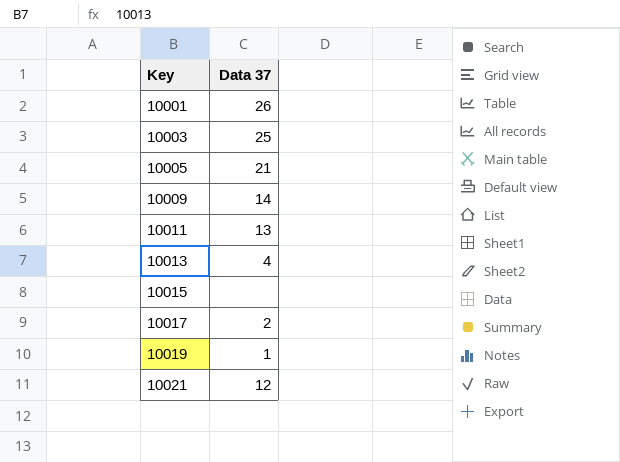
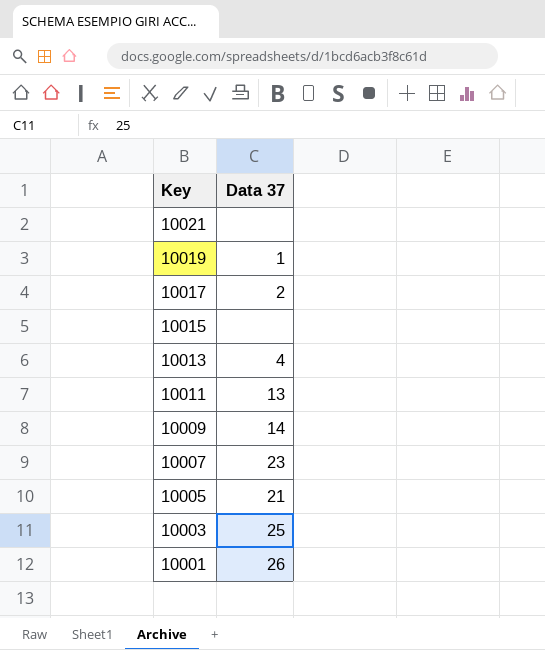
row order: Key ascending -> Key descending
10021 | Data 37: 12 -> none
row 10007: none -> 23

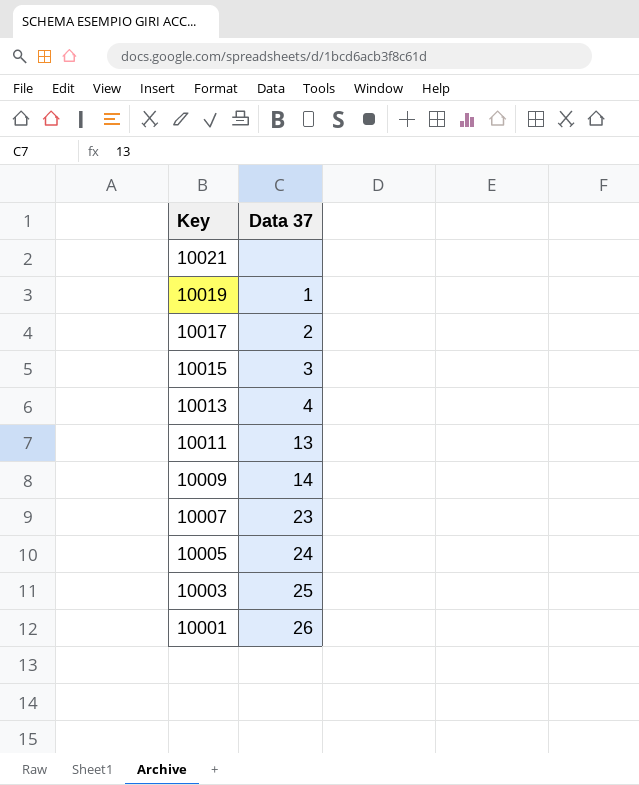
10015 | Data 37: none -> 3
10005 | Data 37: 21 -> 24

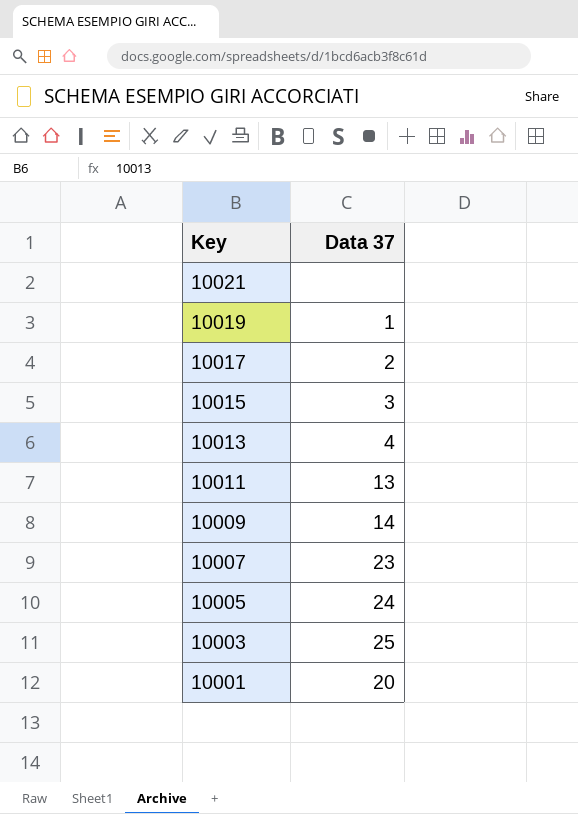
10001 | Data 37: 26 -> 20

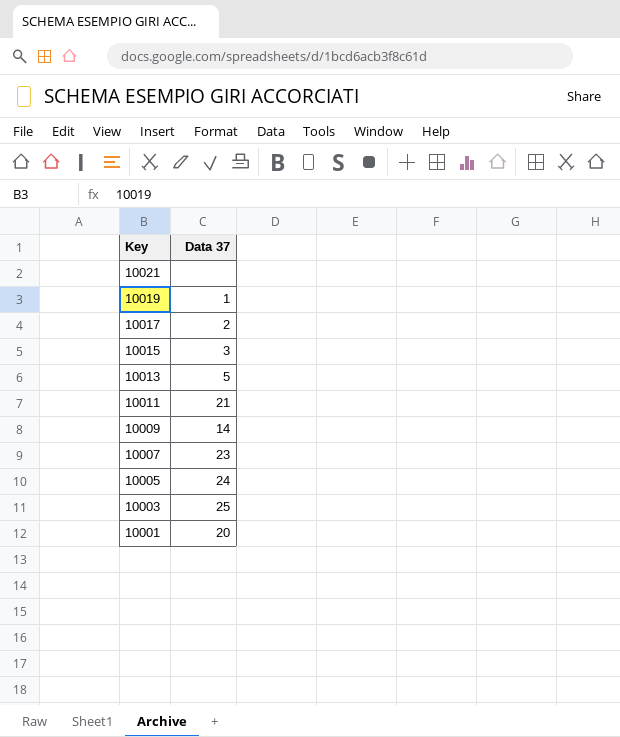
10013 | Data 37: 4 -> 5
10011 | Data 37: 13 -> 21

